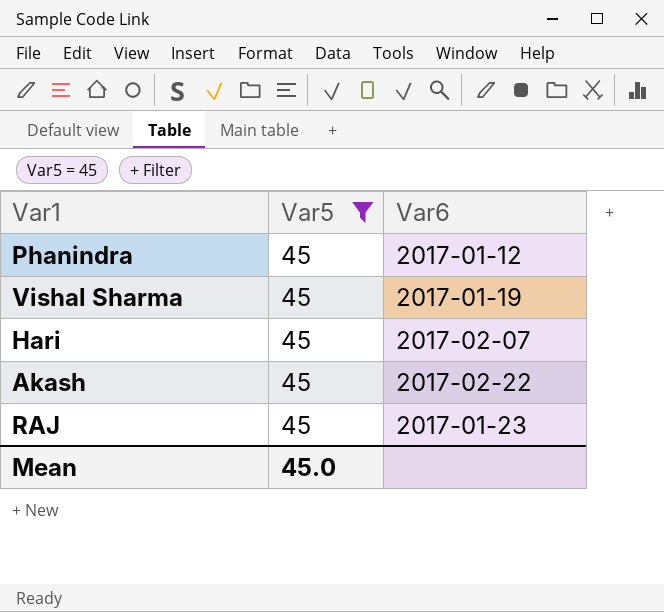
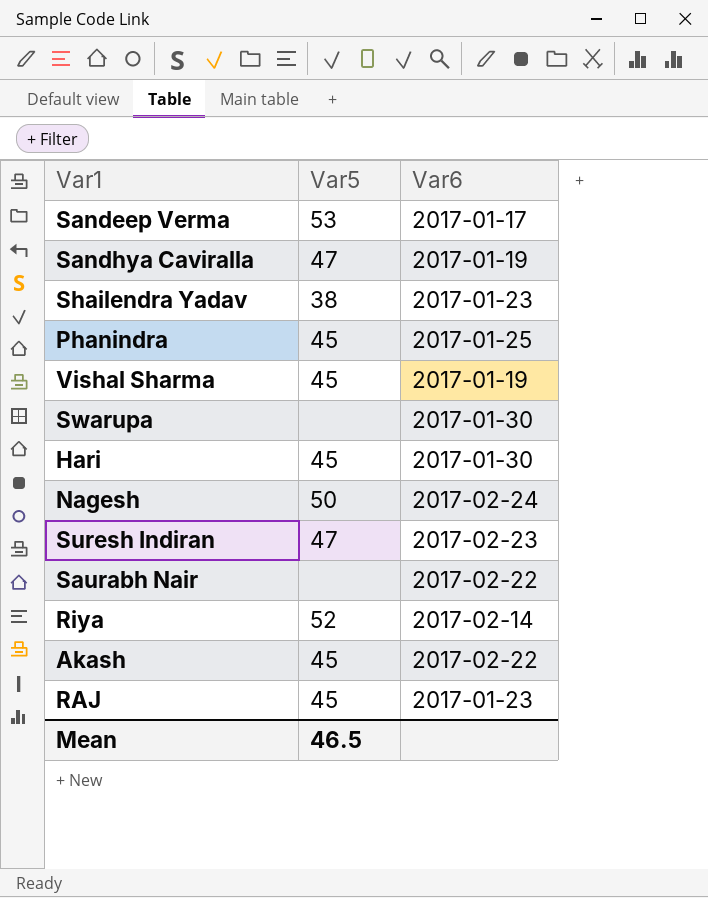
filter: Var5 = 45 -> none
Phanindra | Var6: 2017-01-12 -> 2017-01-25
Hari | Var6: 2017-02-07 -> 2017-01-30
Mean | Var5: 45.0 -> 46.5

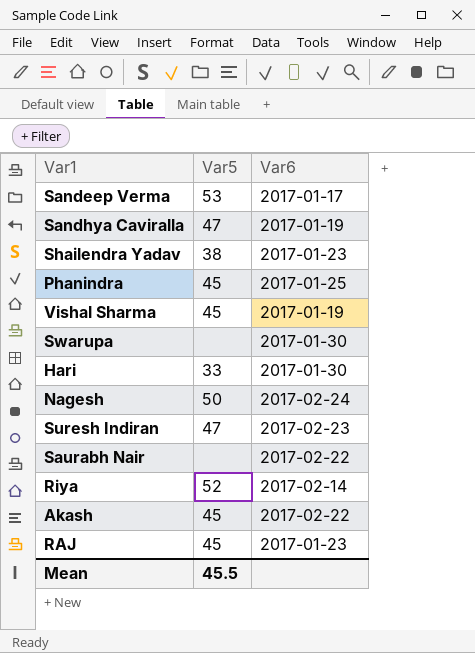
Hari | Var5: 45 -> 33
Mean | Var5: 46.5 -> 45.5

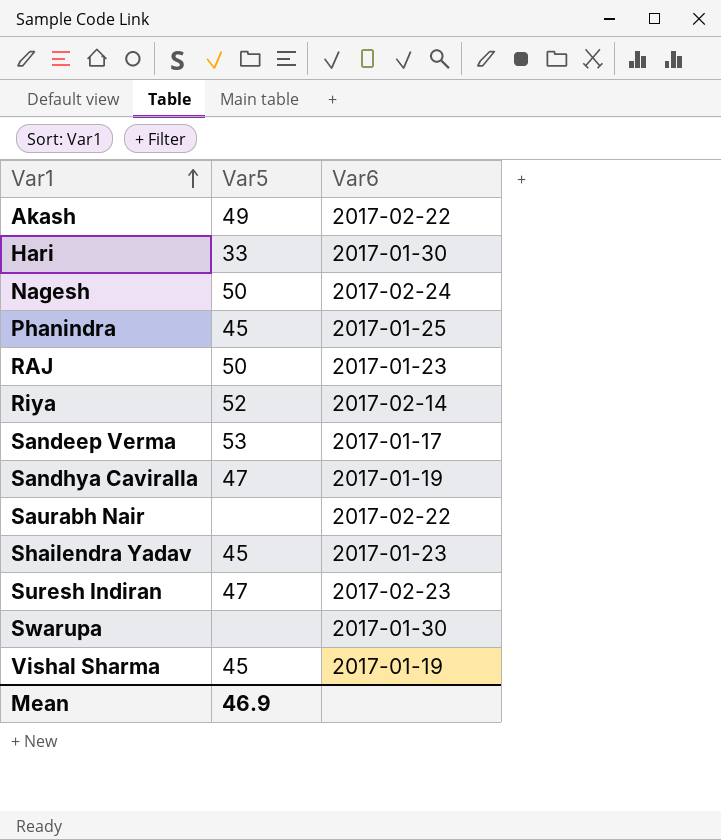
row order: none -> Var1 ascending
Akash | Var5: 45 -> 49
RAJ | Var5: 45 -> 50
Shailendra Yadav | Var5: 38 -> 45
Mean | Var5: 45.5 -> 46.9

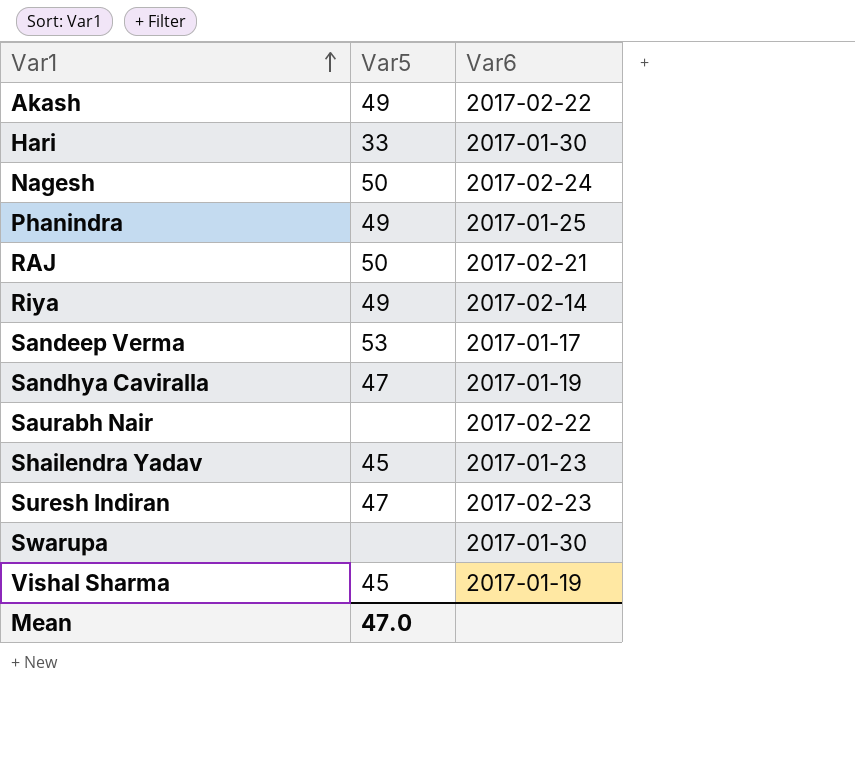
Phanindra | Var5: 45 -> 49
RAJ | Var6: 2017-01-23 -> 2017-02-21
Riya | Var5: 52 -> 49
Mean | Var5: 46.9 -> 47.0

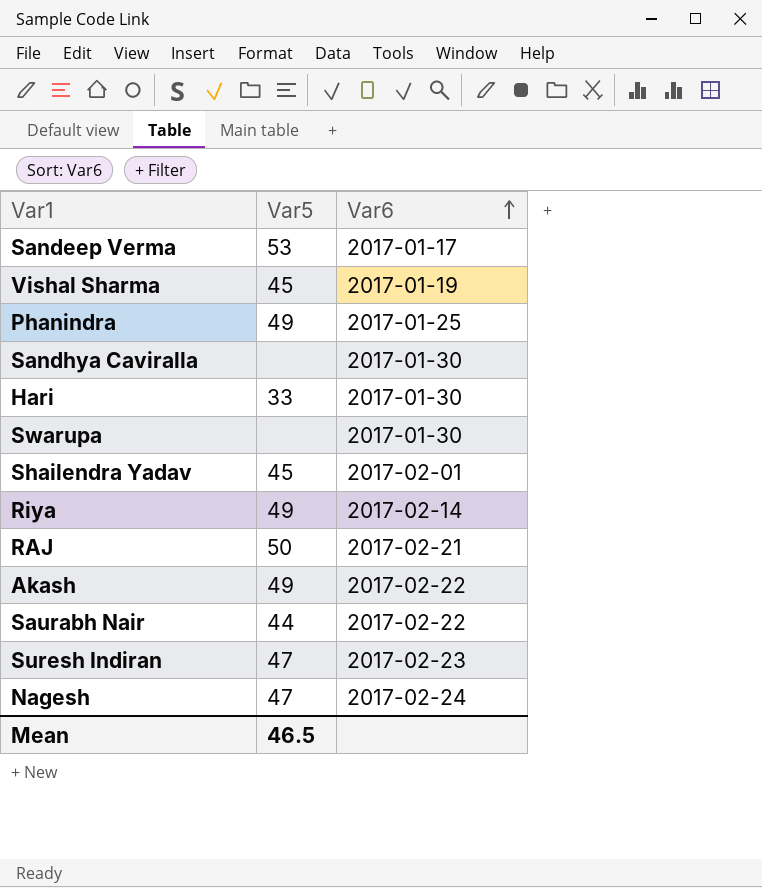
row order: Var1 ascending -> Var6 ascending
Sandhya Caviralla | Var5: 47 -> none
Sandhya Caviralla | Var6: 2017-01-19 -> 2017-01-30
Shailendra Yadav | Var6: 2017-01-23 -> 2017-02-01
Saurabh Nair | Var5: none -> 44
Nagesh | Var5: 50 -> 47
Mean | Var5: 47.0 -> 46.5

